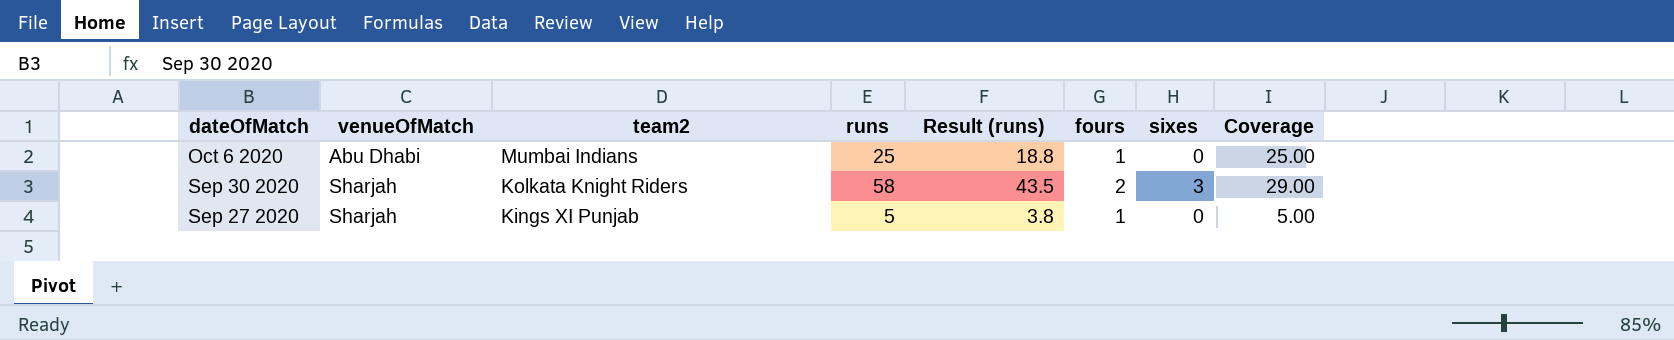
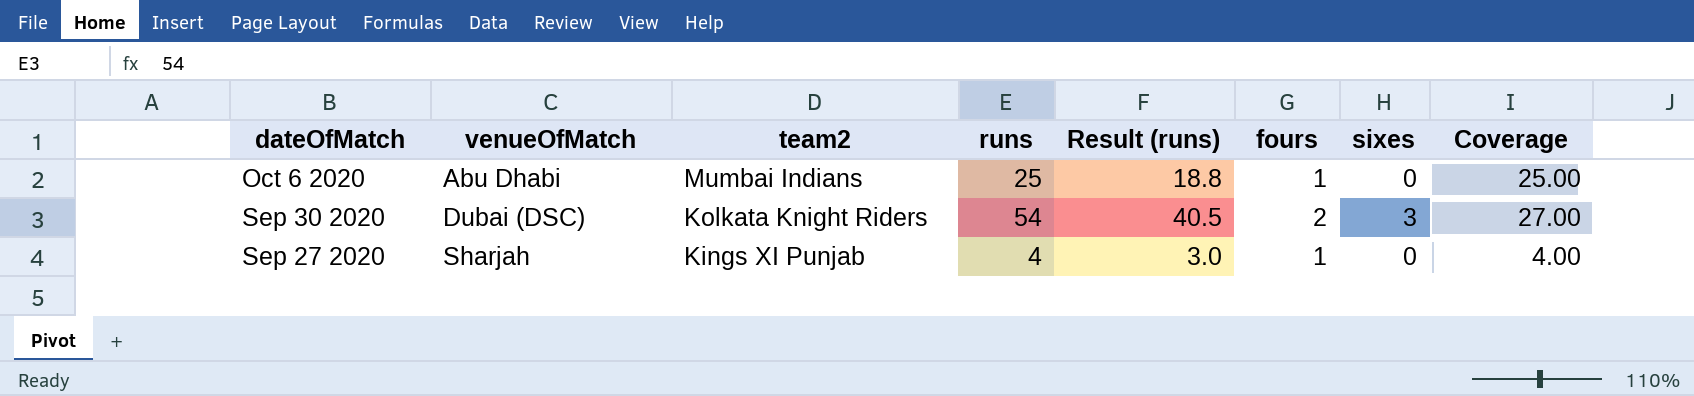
Sep 30 2020 | venueOfMatch: Sharjah -> Dubai (DSC)
Sep 30 2020 | runs: 58 -> 54
Sep 30 2020 | Result (runs): 43.5 -> 40.5
Sep 30 2020 | Coverage: 29.00 -> 27.00
Sep 27 2020 | runs: 5 -> 4
Sep 27 2020 | Result (runs): 3.8 -> 3.0
Sep 27 2020 | Coverage: 5.00 -> 4.00

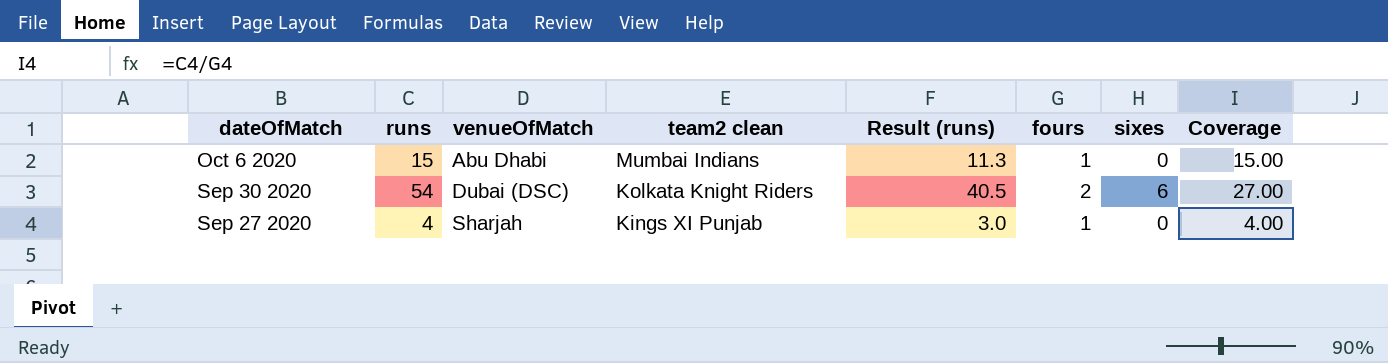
column runs | position: 4 -> 2
column name: team2 -> team2 clean
Oct 6 2020 | runs: 25 -> 15
Oct 6 2020 | Result (runs): 18.8 -> 11.3
Oct 6 2020 | Coverage: 25.00 -> 15.00
Sep 30 2020 | sixes: 3 -> 6

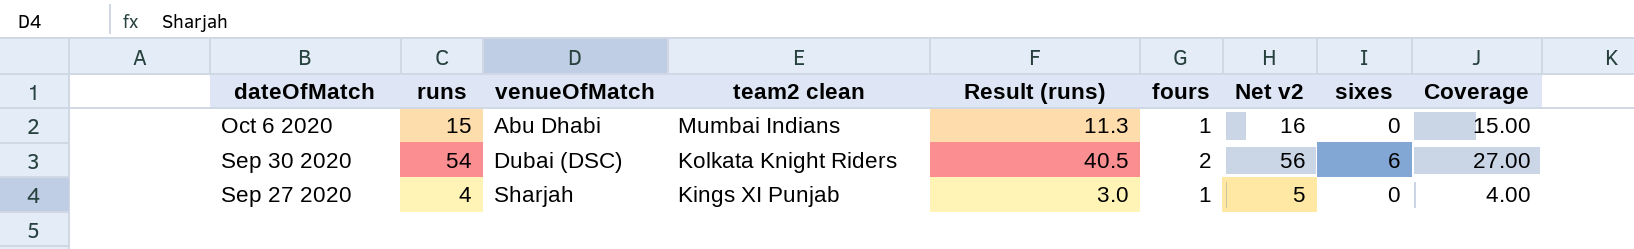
column Net v2 | formula: none -> [runs] + [fours]

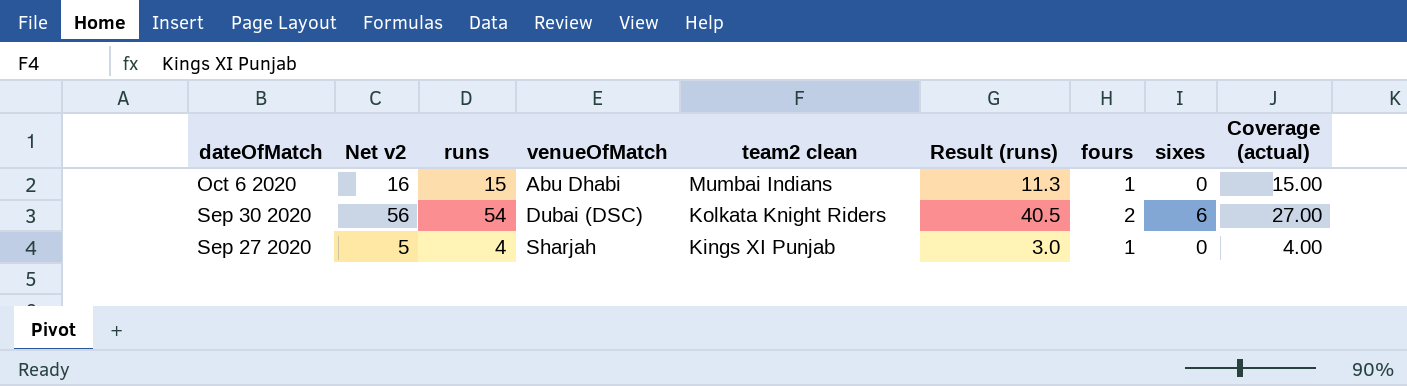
column Net v2 | position: 7 -> 2
column name: Coverage -> Coverage (actual)

